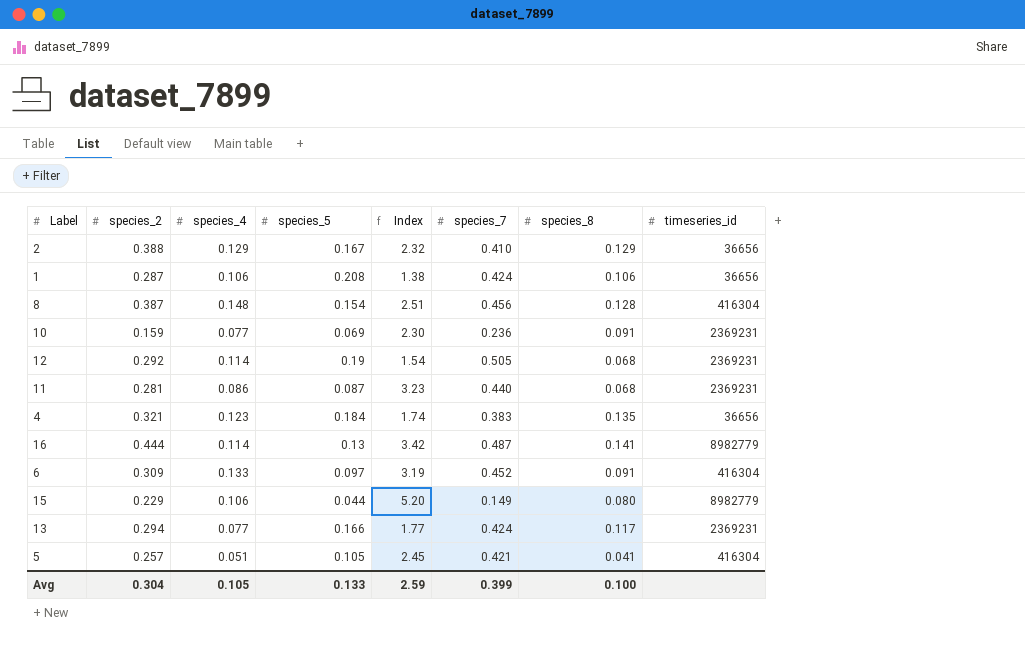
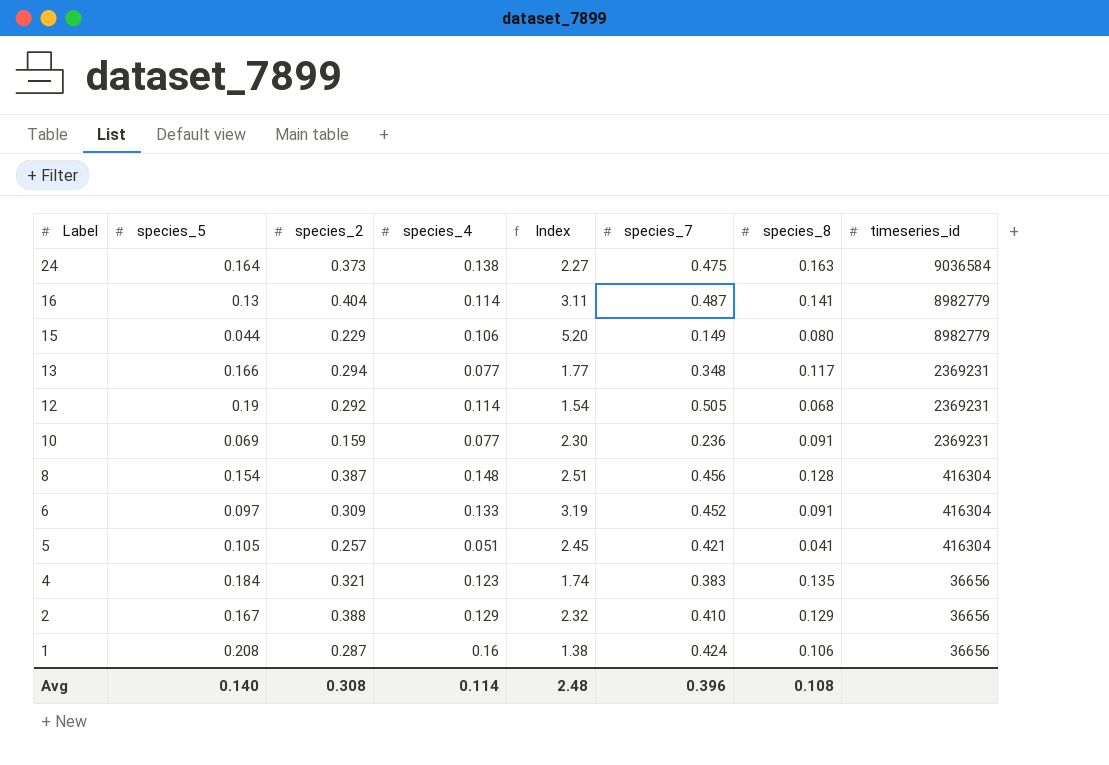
row order: none -> Label descending
column species_5 | position: 4 -> 2
row 11: 0.281 | 0.086 | 0.087 | 3.23 | 0.440 | 0.068 | 2369231 -> none
row 24: none -> 0.164 | 0.373 | 0.138 | 2.27 | 0.475 | 0.163 | 9036584
16 | species_2: 0.444 -> 0.404
16 | Index: 3.42 -> 3.11
13 | species_7: 0.424 -> 0.348
1 | species_4: 0.106 -> 0.16
Avg | species_5: 0.133 -> 0.140
Avg | species_2: 0.304 -> 0.308
Avg | species_4: 0.105 -> 0.114
Avg | Index: 2.59 -> 2.48
Avg | species_7: 0.399 -> 0.396
Avg | species_8: 0.100 -> 0.108

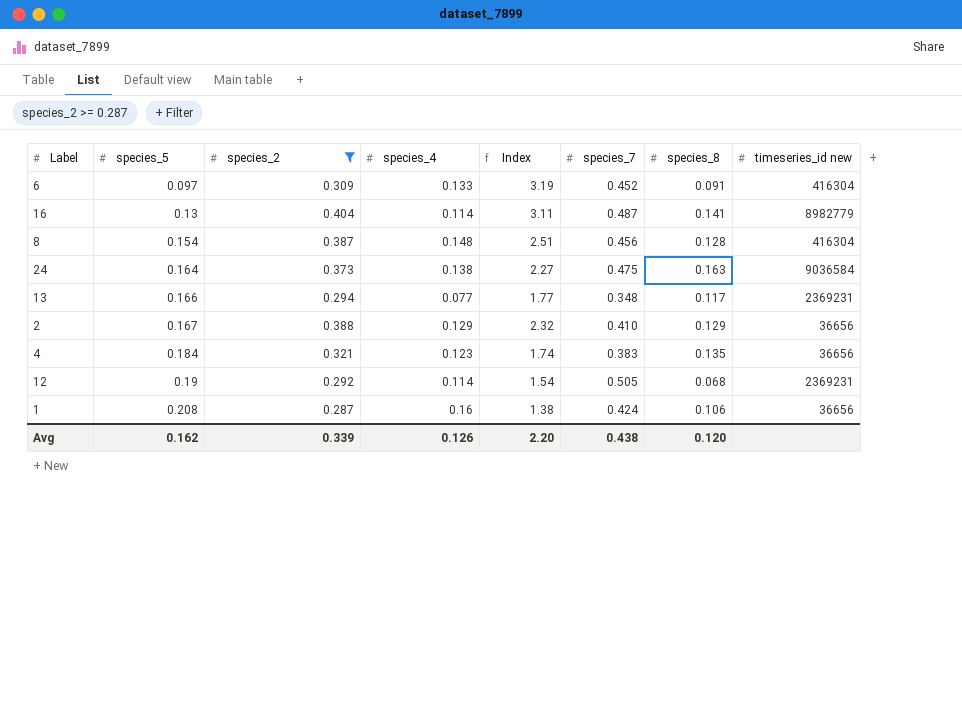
filter: none -> species_2 >= 0.287
row order: Label descending -> species_5 ascending
column name: timeseries_id -> timeseries_id new
Avg | species_5: 0.140 -> 0.162
Avg | species_2: 0.308 -> 0.339
Avg | species_4: 0.114 -> 0.126
Avg | Index: 2.48 -> 2.20
Avg | species_7: 0.396 -> 0.438
Avg | species_8: 0.108 -> 0.120

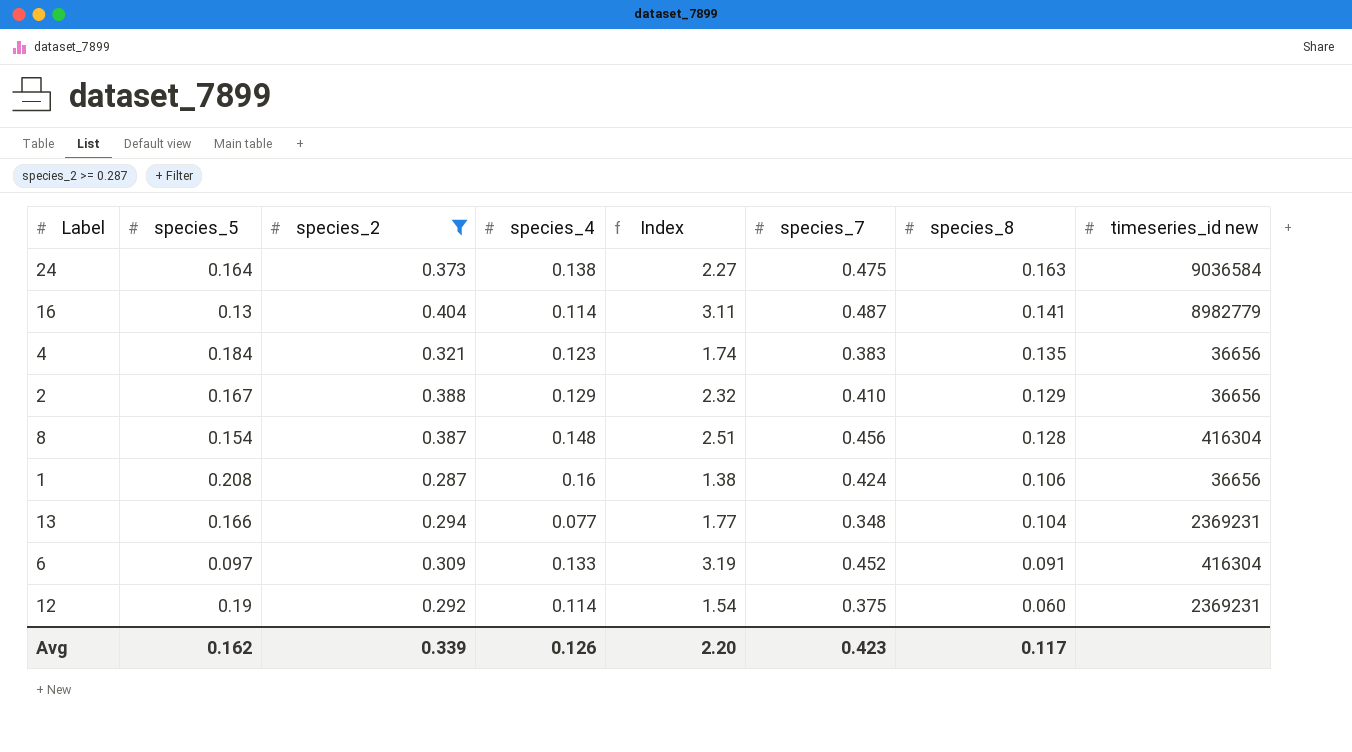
row order: species_5 ascending -> species_8 descending
13 | species_8: 0.117 -> 0.104
12 | species_7: 0.505 -> 0.375
12 | species_8: 0.068 -> 0.060
Avg | species_7: 0.438 -> 0.423
Avg | species_8: 0.120 -> 0.117

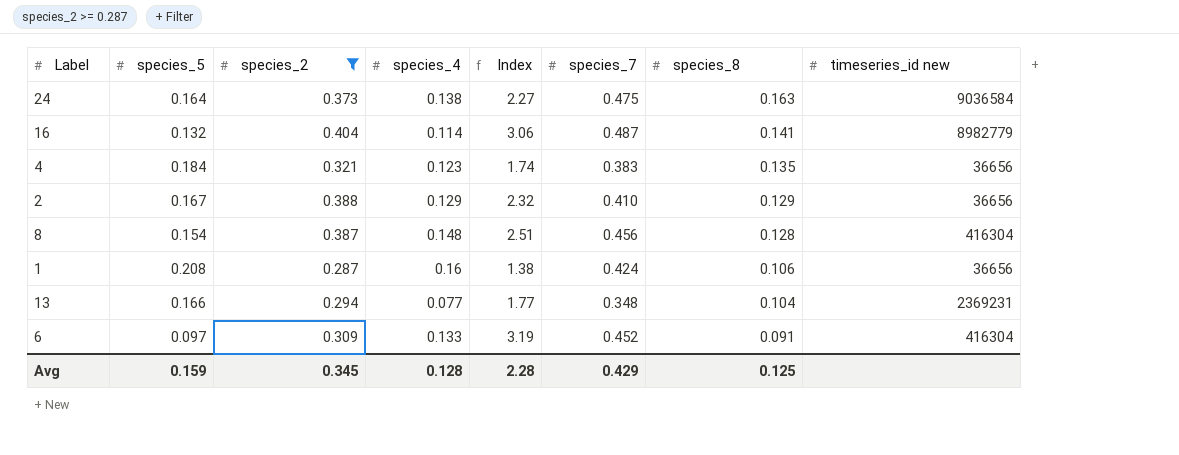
row 12: 0.19 | 0.292 | 0.114 | 1.54 | 0.375 | 0.060 | 2369231 -> none
16 | species_5: 0.13 -> 0.132
16 | Index: 3.11 -> 3.06
Avg | species_5: 0.162 -> 0.159
Avg | species_2: 0.339 -> 0.345
Avg | species_4: 0.126 -> 0.128
Avg | Index: 2.20 -> 2.28
Avg | species_7: 0.423 -> 0.429
Avg | species_8: 0.117 -> 0.125

